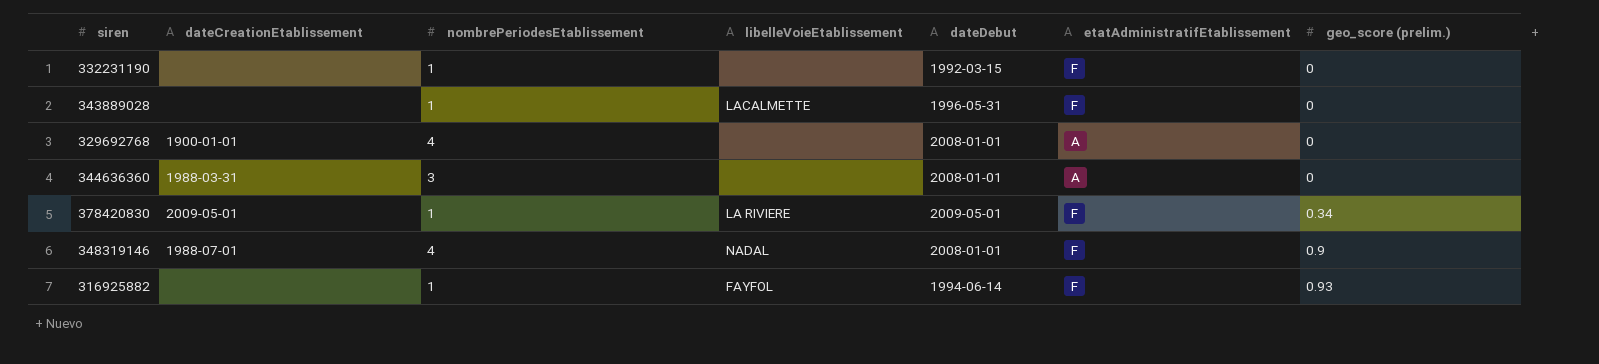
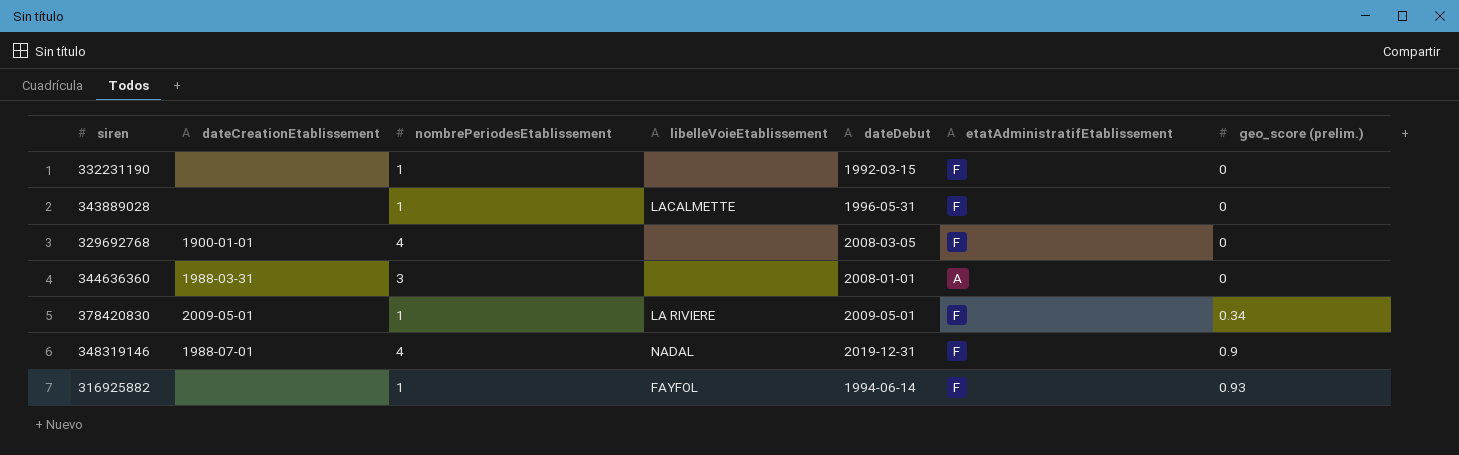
329692768 | dateDebut: 2008-01-01 -> 2008-03-05
329692768 | etatAdministratifEtablissement: A -> F
348319146 | dateDebut: 2008-01-01 -> 2019-12-31

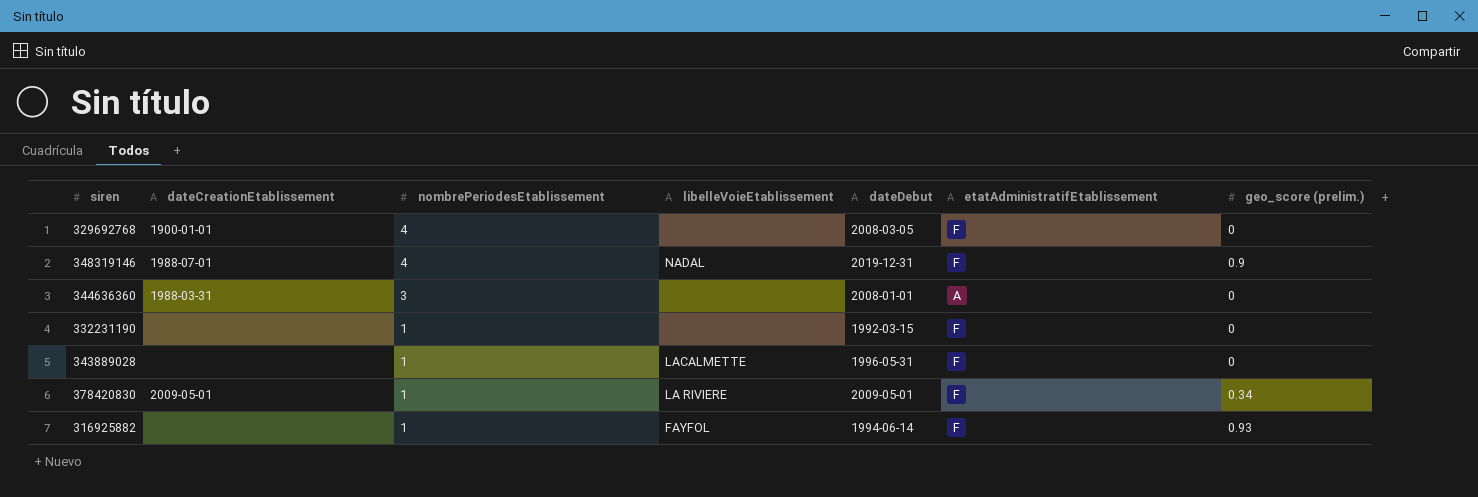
row order: geo_score (prelim.) ascending -> nombrePeriodesEtablissement descending

